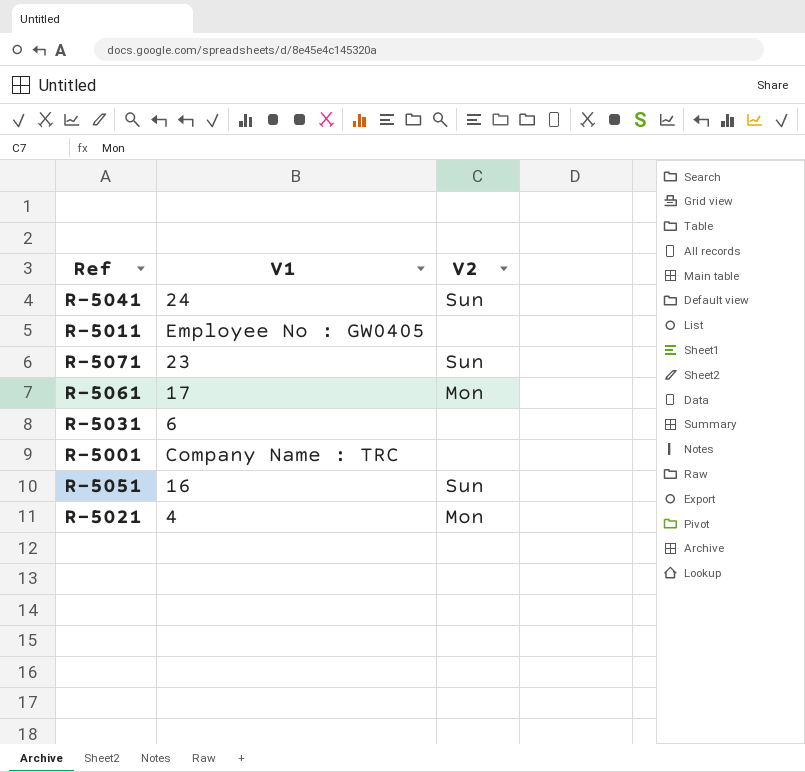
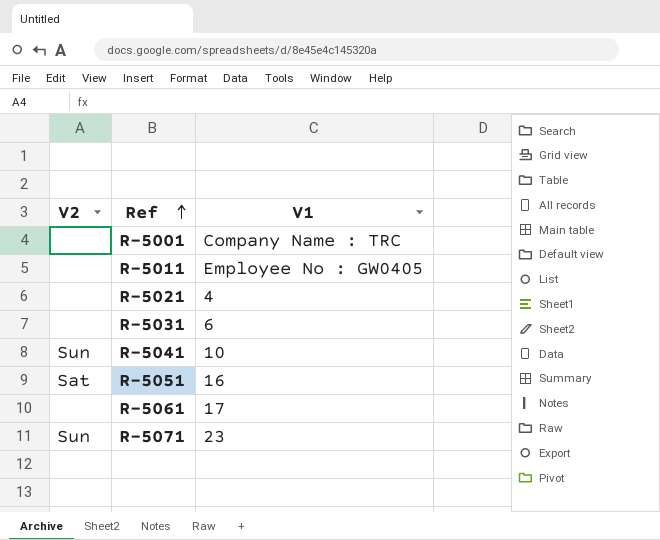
row order: none -> Ref ascending
column V2 | position: 3 -> 1
R-5021 | V2: Mon -> none
R-5041 | V1: 24 -> 10
R-5051 | V2: Sun -> Sat
R-5061 | V2: Mon -> none

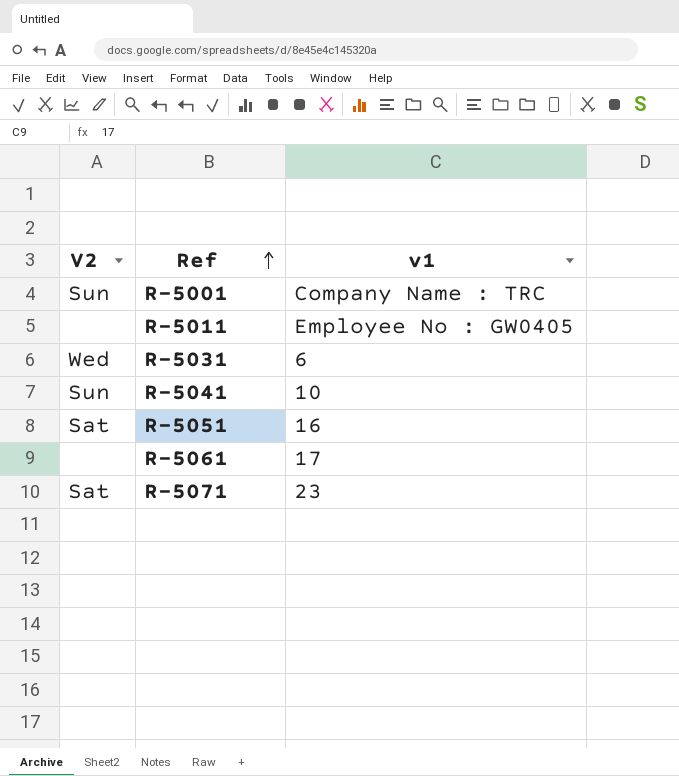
column name: V1 -> v1
row R-5021: none | 4 -> none
R-5001 | V2: none -> Sun
R-5031 | V2: none -> Wed
R-5071 | V2: Sun -> Sat

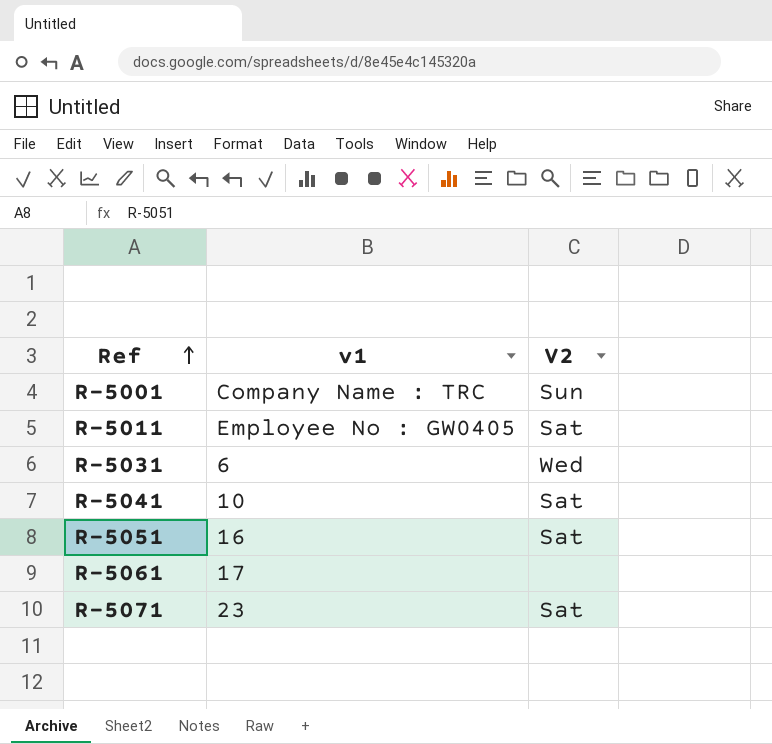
column V2 | position: 1 -> 3
R-5011 | V2: none -> Sat
R-5041 | V2: Sun -> Sat

